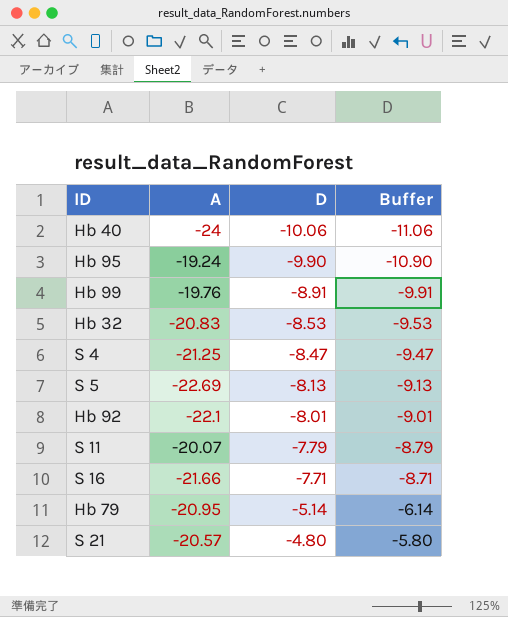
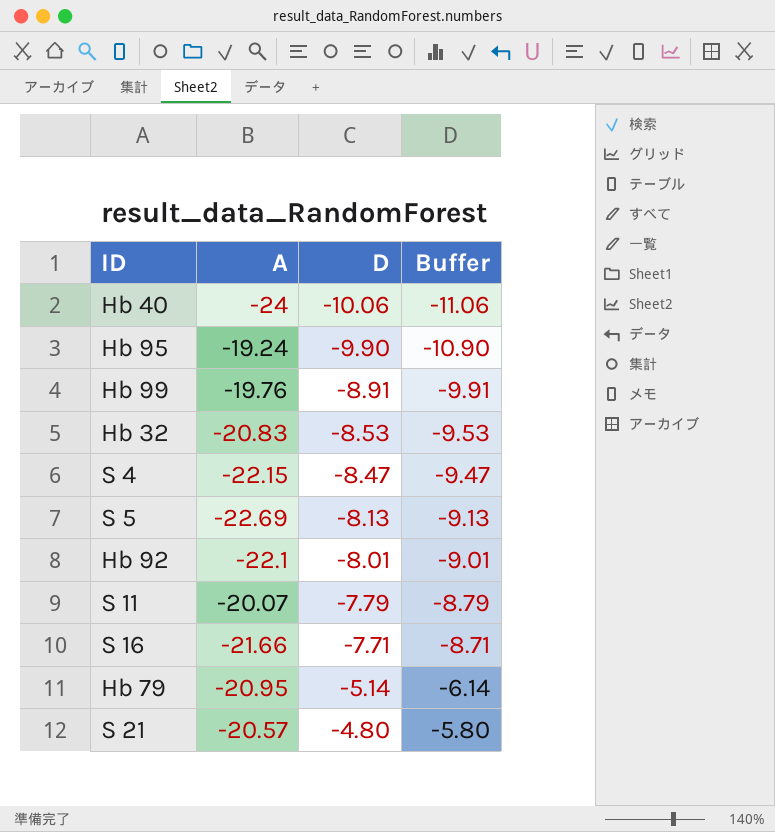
S 4 | A: -21.25 -> -22.15

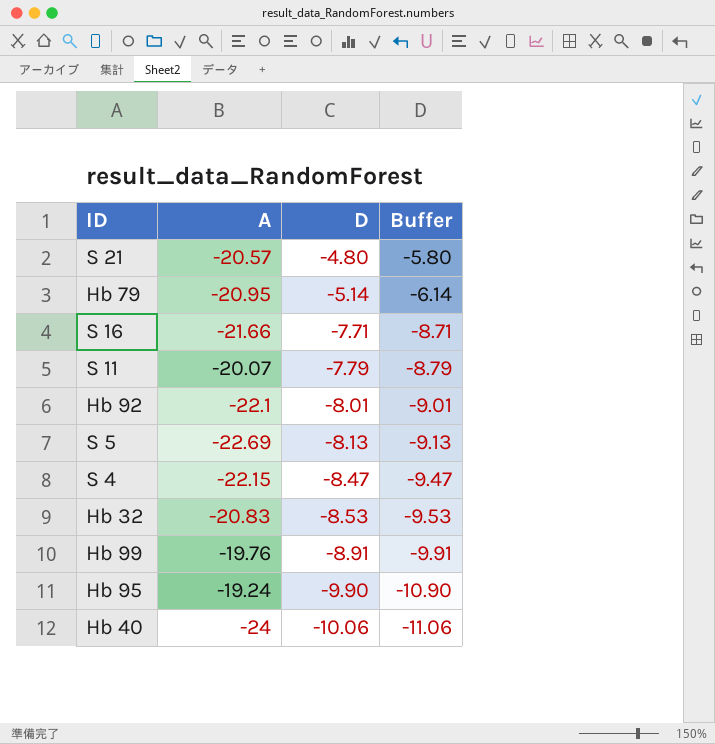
row order: D ascending -> D descending

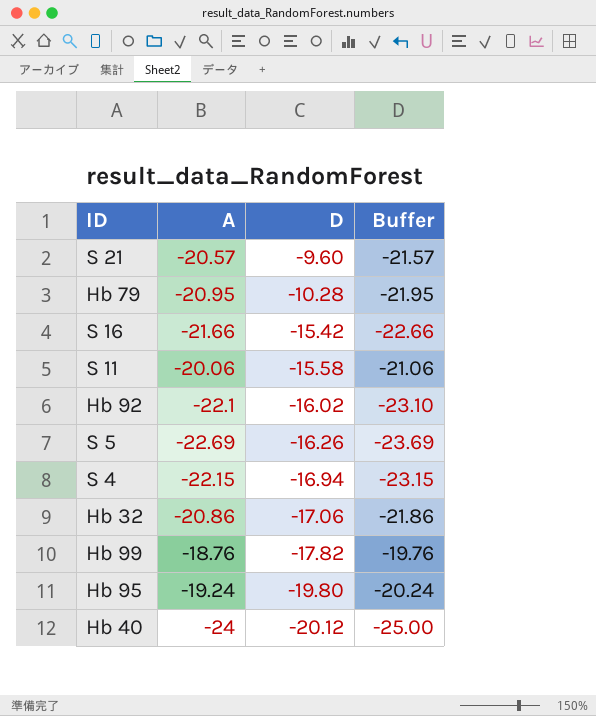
column Buffer | formula: [D] - 1 -> [A] - 1
S 21 | D: -4.80 -> -9.60
Hb 79 | D: -5.14 -> -10.28
S 16 | D: -7.71 -> -15.42
S 11 | A: -20.07 -> -20.06
S 11 | D: -7.79 -> -15.58
Hb 92 | D: -8.01 -> -16.02
S 5 | D: -8.13 -> -16.26
S 4 | D: -8.47 -> -16.94
Hb 32 | A: -20.83 -> -20.86
Hb 32 | D: -8.53 -> -17.06
Hb 99 | A: -19.76 -> -18.76
Hb 99 | D: -8.91 -> -17.82
Hb 95 | D: -9.90 -> -19.80
Hb 40 | D: -10.06 -> -20.12

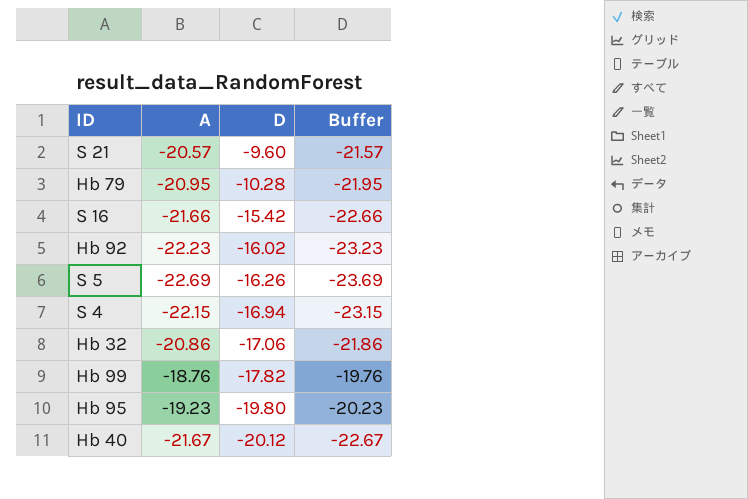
row S 11: -20.06 | -15.58 | -21.06 -> none
Hb 92 | A: -22.1 -> -22.23
Hb 92 | Buffer: -23.10 -> -23.23
Hb 95 | A: -19.24 -> -19.23
Hb 95 | Buffer: -20.24 -> -20.23
Hb 40 | A: -24 -> -21.67
Hb 40 | Buffer: -25.00 -> -22.67

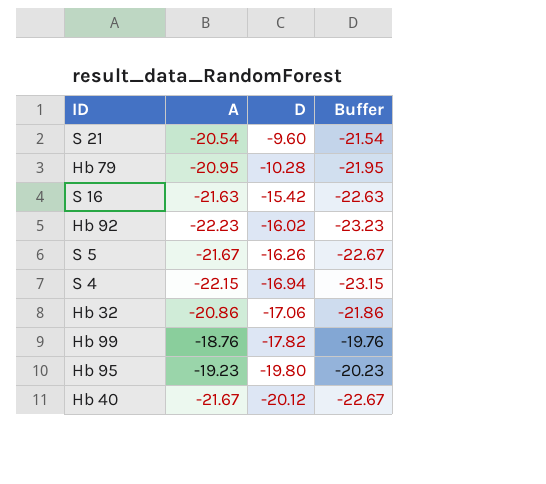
S 21 | A: -20.57 -> -20.54
S 21 | Buffer: -21.57 -> -21.54
S 16 | A: -21.66 -> -21.63
S 16 | Buffer: -22.66 -> -22.63
S 5 | A: -22.69 -> -21.67
S 5 | Buffer: -23.69 -> -22.67

